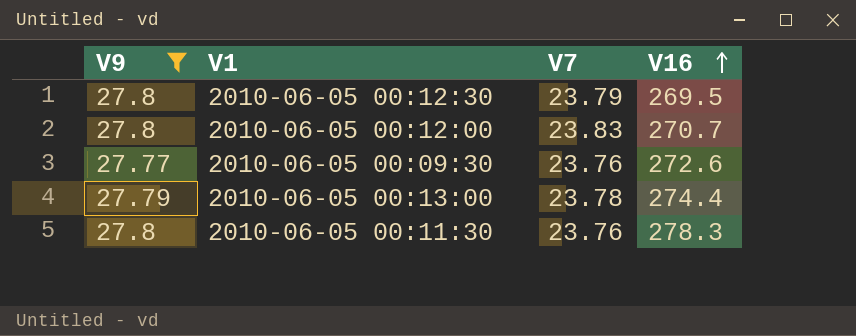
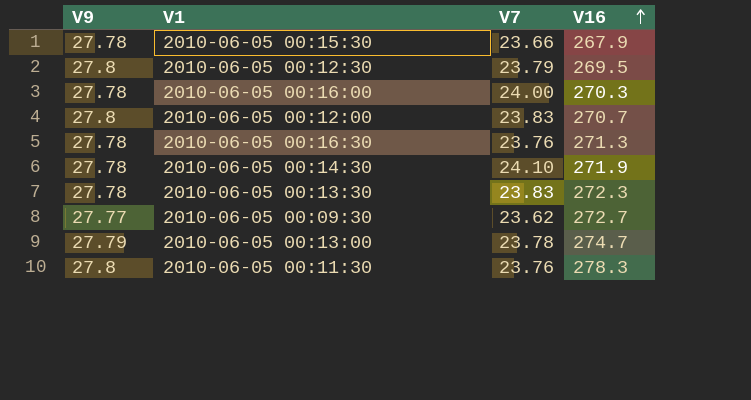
filter: V9 != 27.78 -> none
2010-06-05 00:09:30 | V7: 23.76 -> 23.62
2010-06-05 00:09:30 | V16: 272.6 -> 272.7
2010-06-05 00:13:00 | V16: 274.4 -> 274.7

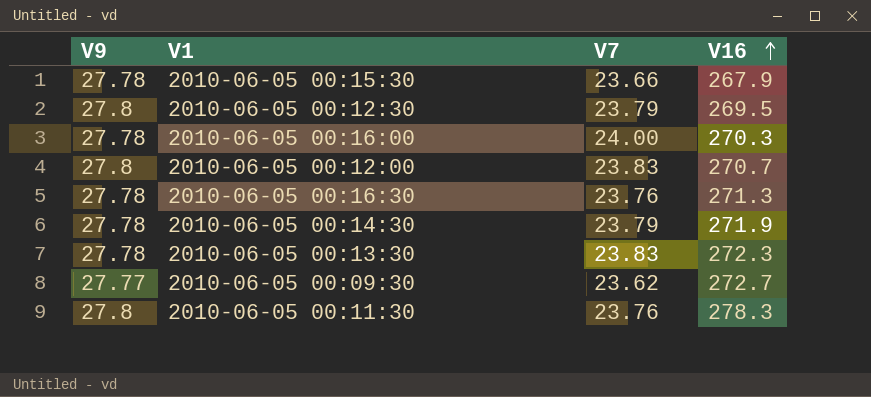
row 2010-06-05 00:13:00: 27.79 | 23.78 | 274.7 -> none
2010-06-05 00:14:30 | V7: 24.10 -> 23.79

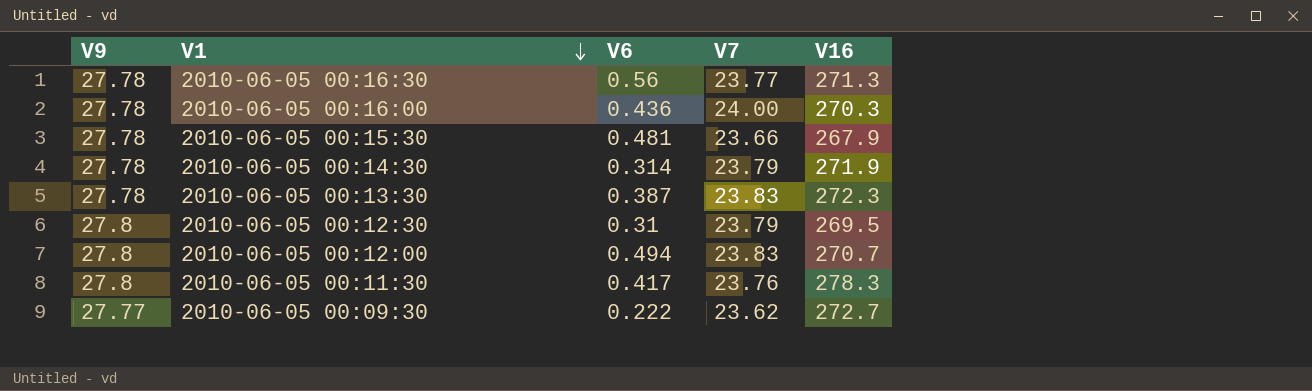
row order: V16 ascending -> V1 descending
column V6 | position: none -> 3
2010-06-05 00:16:30 | V7: 23.76 -> 23.77

